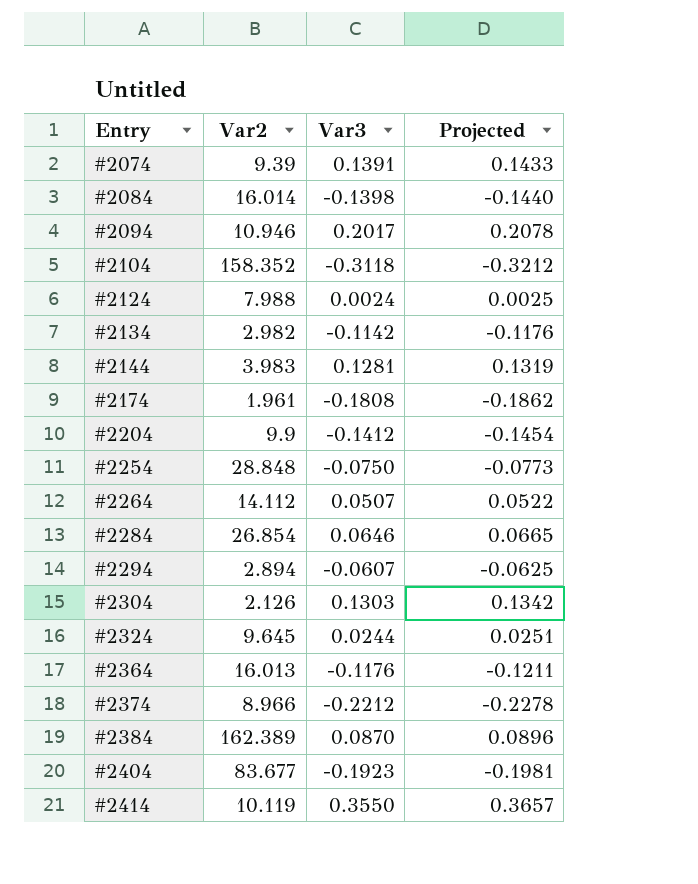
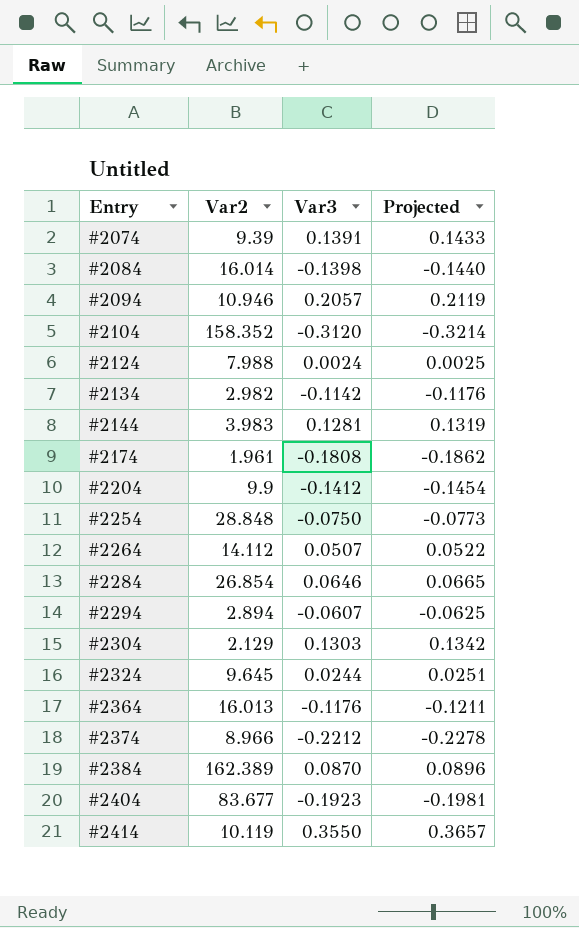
#2094 | Var3: 0.2017 -> 0.2057
#2094 | Projected: 0.2078 -> 0.2119
#2104 | Var3: -0.3118 -> -0.3120
#2104 | Projected: -0.3212 -> -0.3214
#2304 | Var2: 2.126 -> 2.129

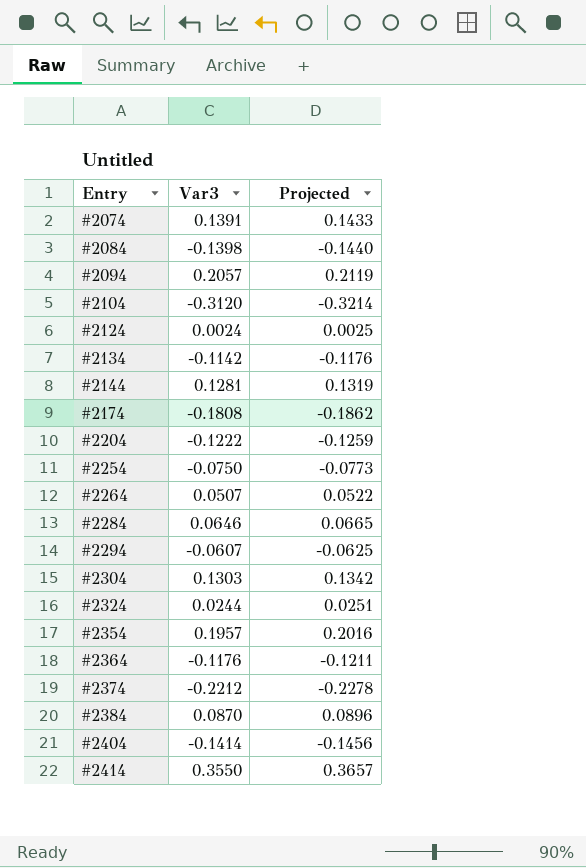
column Var2 | position: 2 -> none
#2204 | Var3: -0.1412 -> -0.1222
#2204 | Projected: -0.1454 -> -0.1259
row #2354: none -> 0.1957 | 0.2016
#2404 | Var3: -0.1923 -> -0.1414
#2404 | Projected: -0.1981 -> -0.1456

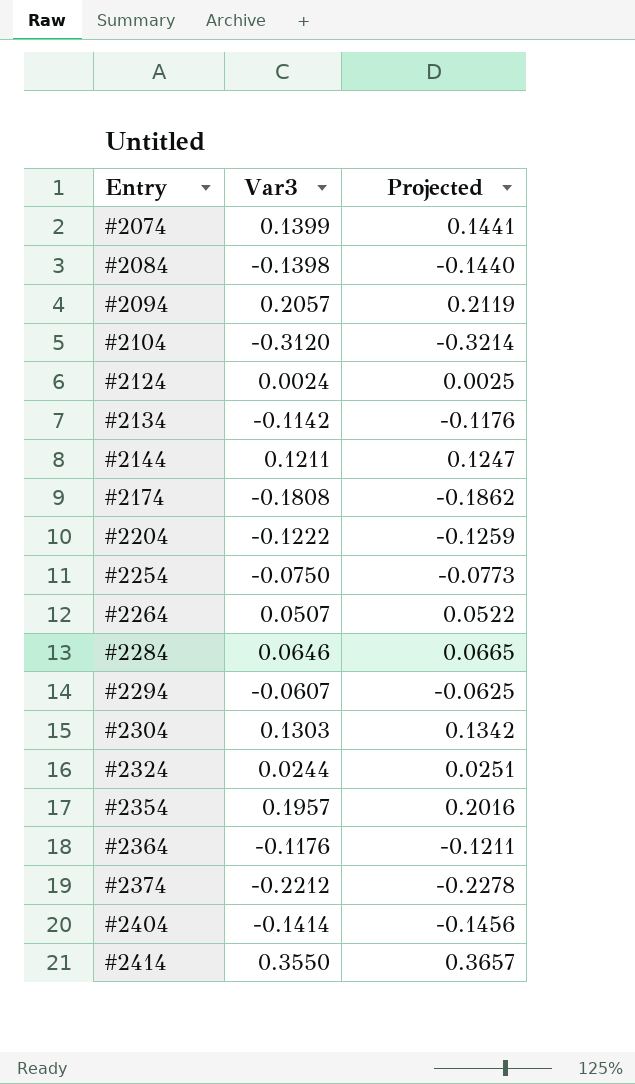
row #2384: 0.0870 | 0.0896 -> none
#2074 | Var3: 0.1391 -> 0.1399
#2074 | Projected: 0.1433 -> 0.1441
#2144 | Var3: 0.1281 -> 0.1211
#2144 | Projected: 0.1319 -> 0.1247

